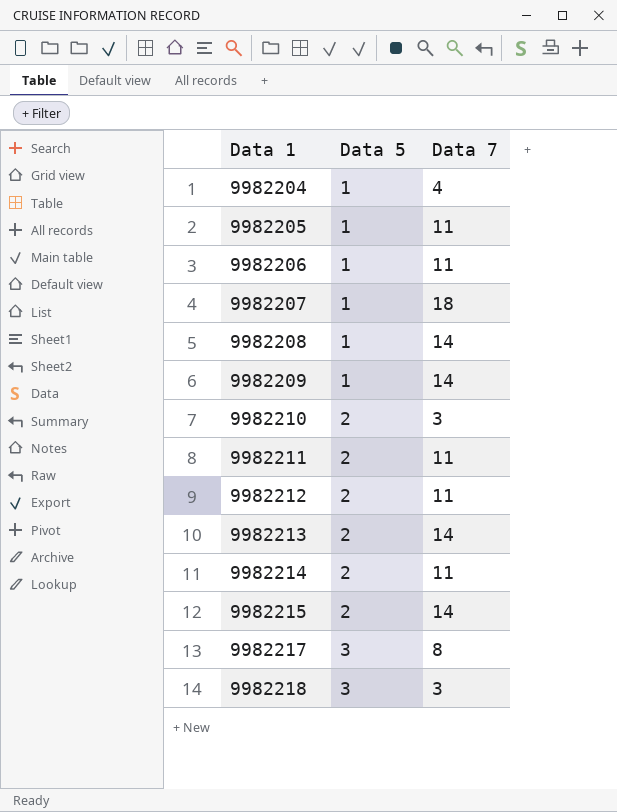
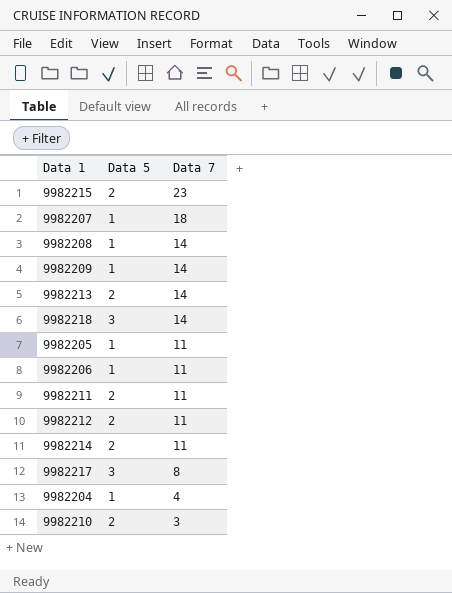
row order: Data 1 ascending -> Data 7 descending
9982215 | Data 7: 14 -> 23
9982218 | Data 7: 3 -> 14

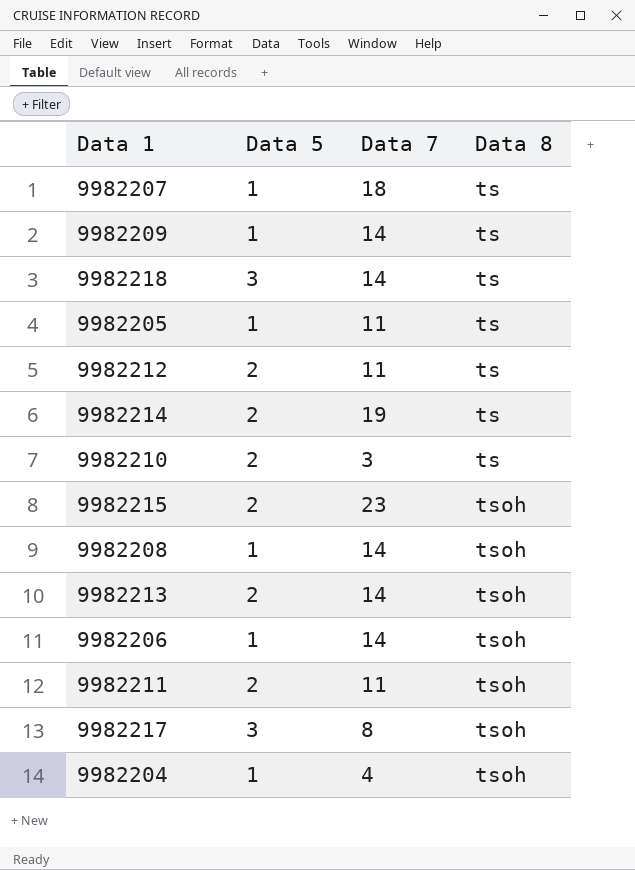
row order: Data 7 descending -> Data 8 ascending
column Data 8 | position: none -> 4
9982214 | Data 7: 11 -> 19
9982206 | Data 7: 11 -> 14

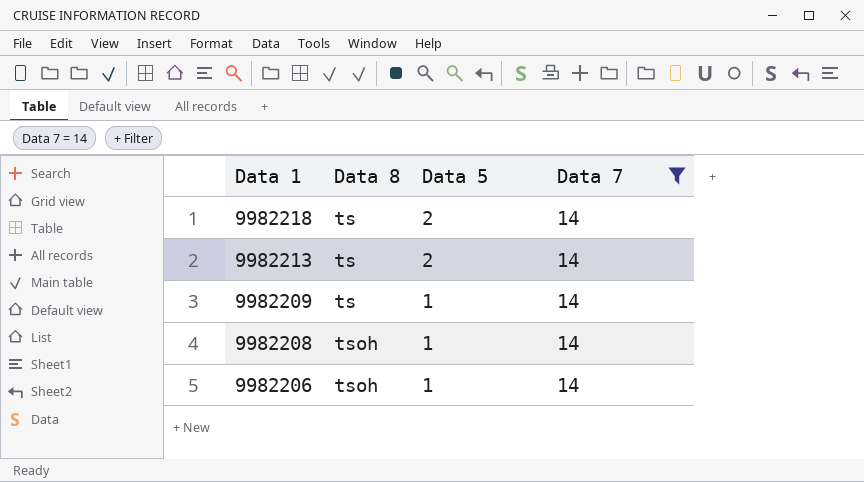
filter: none -> Data 7 = 14
row order: Data 8 ascending -> Data 1 descending
column Data 8 | position: 4 -> 2
9982218 | Data 5: 3 -> 2
9982213 | Data 8: tsoh -> ts

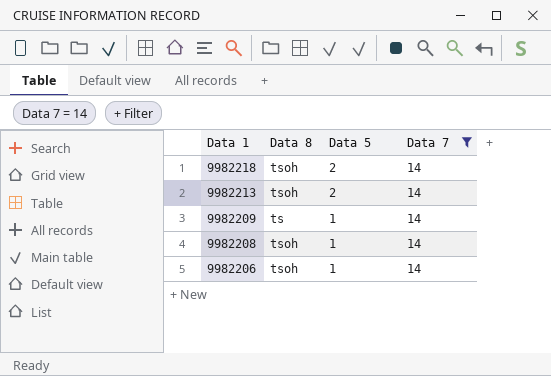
9982218 | Data 8: ts -> tsoh
9982213 | Data 8: ts -> tsoh

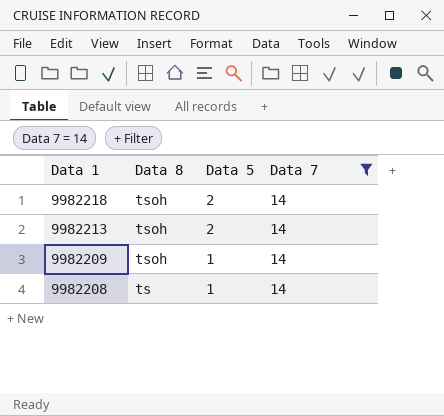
row 9982206: tsoh | 1 | 14 -> none
9982209 | Data 8: ts -> tsoh
9982208 | Data 8: tsoh -> ts

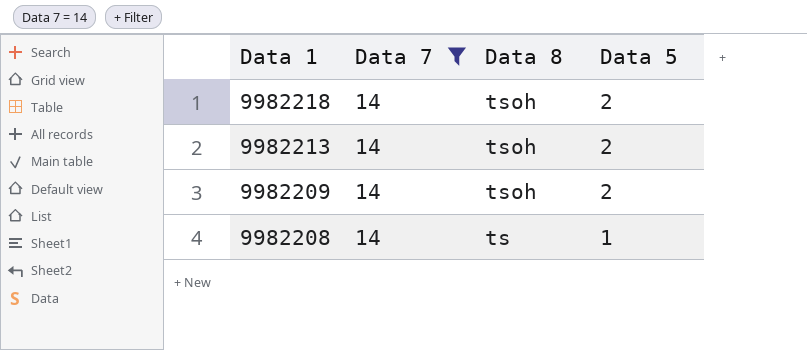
column Data 7 | position: 4 -> 2
9982209 | Data 5: 1 -> 2

